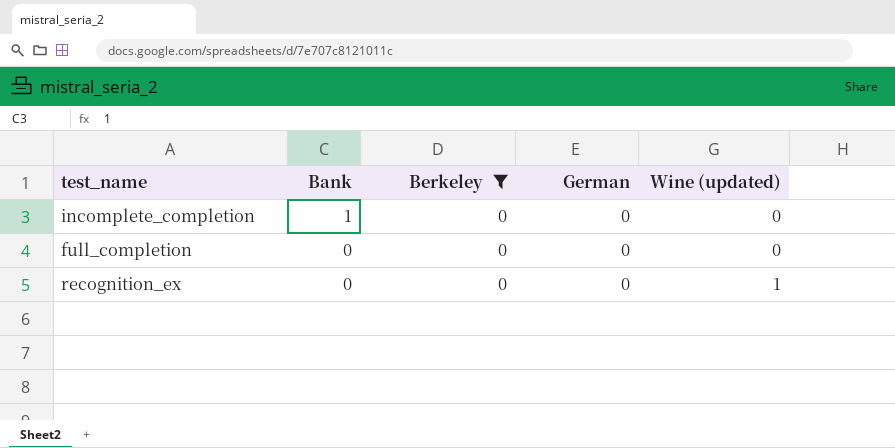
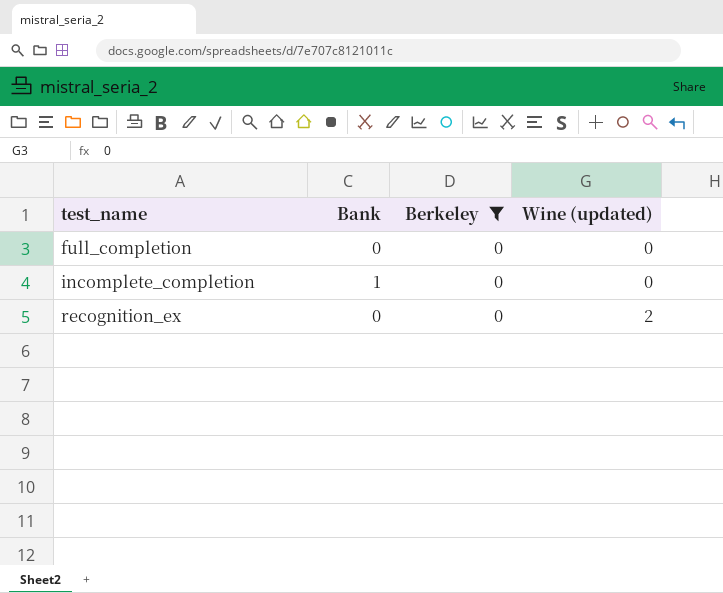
row order: Bank descending -> test_name ascending
column German | position: 4 -> none
recognition_ex | Wine (updated): 1 -> 2

